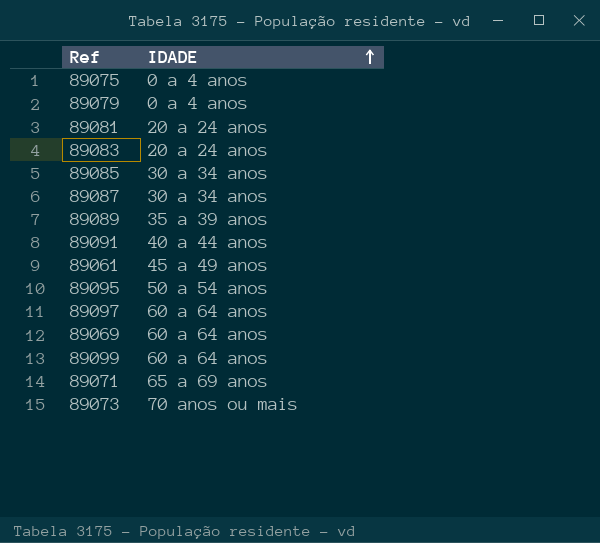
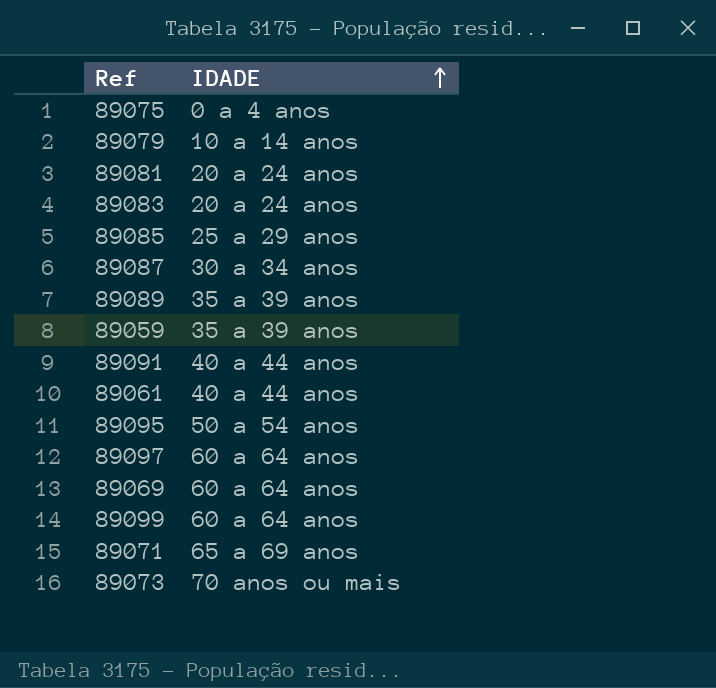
89079 | IDADE: 0 a 4 anos -> 10 a 14 anos
89085 | IDADE: 30 a 34 anos -> 25 a 29 anos
row 89059: none -> 35 a 39 anos
89061 | IDADE: 45 a 49 anos -> 40 a 44 anos

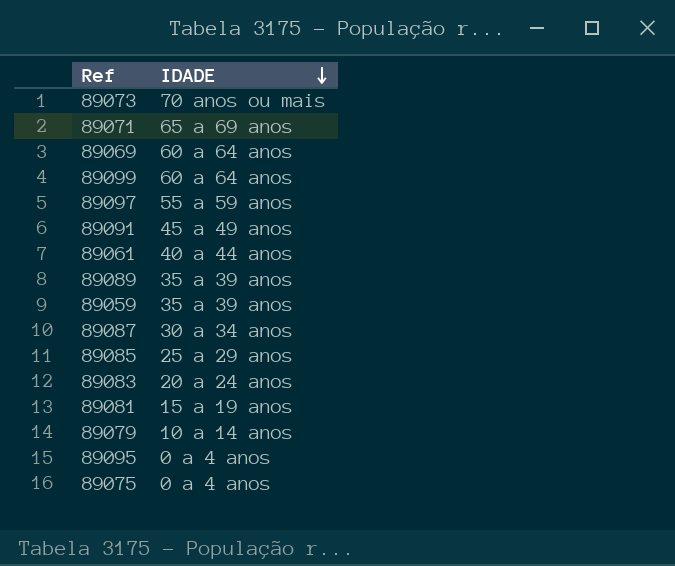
row order: IDADE ascending -> IDADE descending
89097 | IDADE: 60 a 64 anos -> 55 a 59 anos
89091 | IDADE: 40 a 44 anos -> 45 a 49 anos
89081 | IDADE: 20 a 24 anos -> 15 a 19 anos
89095 | IDADE: 50 a 54 anos -> 0 a 4 anos

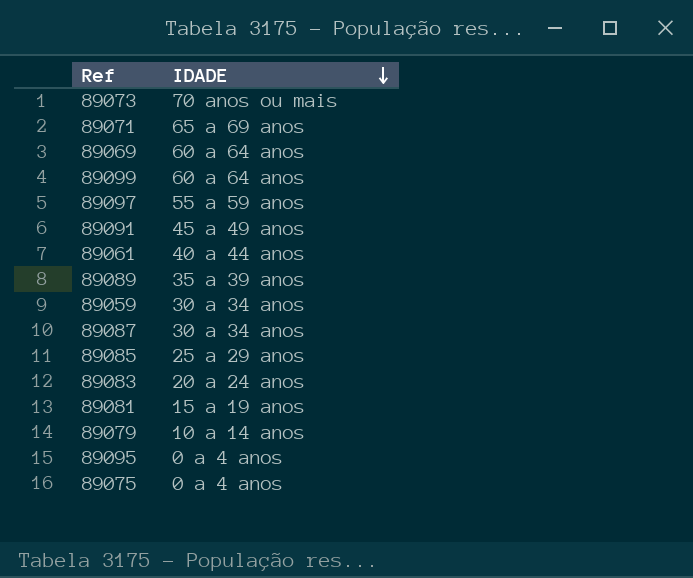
89059 | IDADE: 35 a 39 anos -> 30 a 34 anos

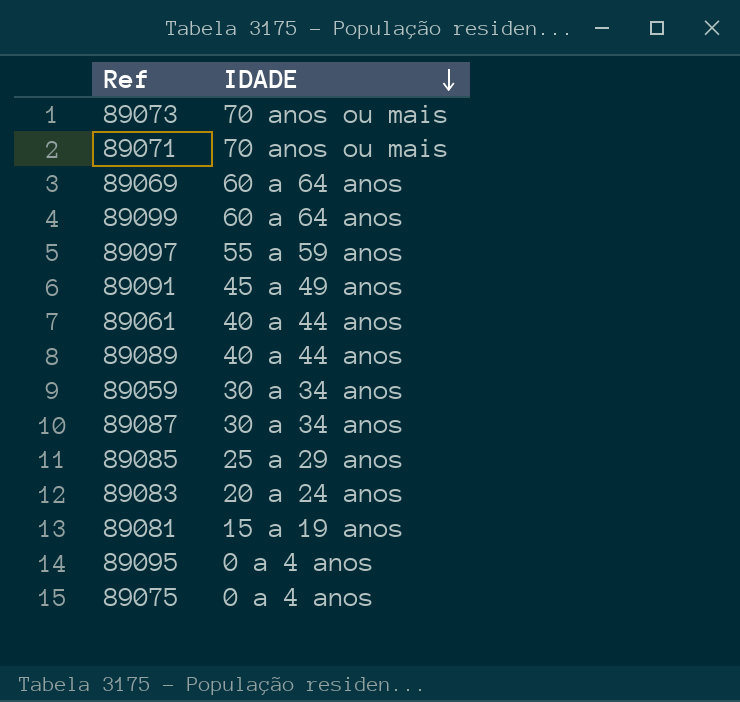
row 89079: 10 a 14 anos -> none
89071 | IDADE: 65 a 69 anos -> 70 anos ou mais
89089 | IDADE: 35 a 39 anos -> 40 a 44 anos

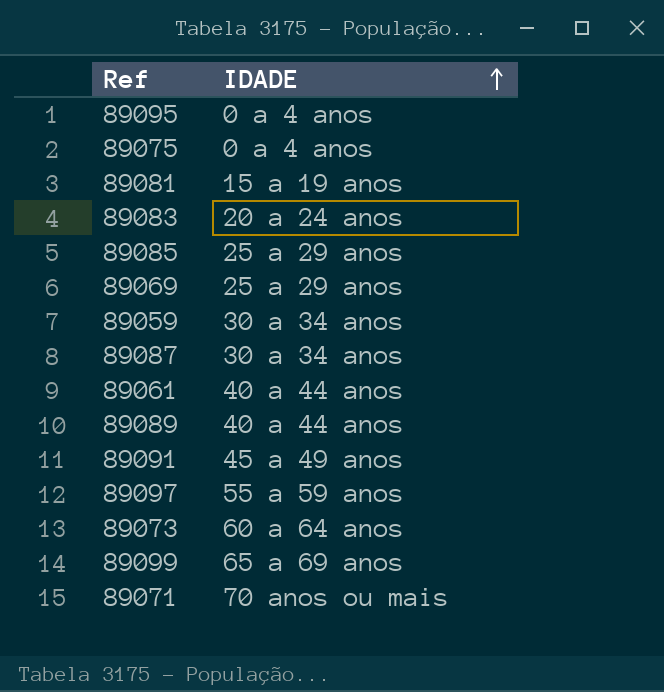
row order: IDADE descending -> IDADE ascending
89069 | IDADE: 60 a 64 anos -> 25 a 29 anos
89073 | IDADE: 70 anos ou mais -> 60 a 64 anos
89099 | IDADE: 60 a 64 anos -> 65 a 69 anos

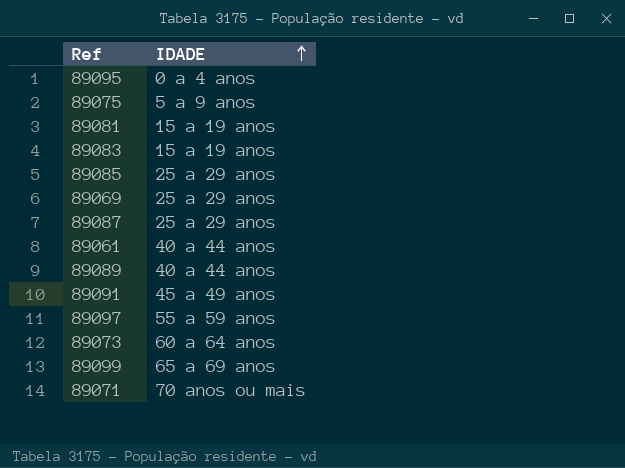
row 89059: 30 a 34 anos -> none
89075 | IDADE: 0 a 4 anos -> 5 a 9 anos
89083 | IDADE: 20 a 24 anos -> 15 a 19 anos
89087 | IDADE: 30 a 34 anos -> 25 a 29 anos

